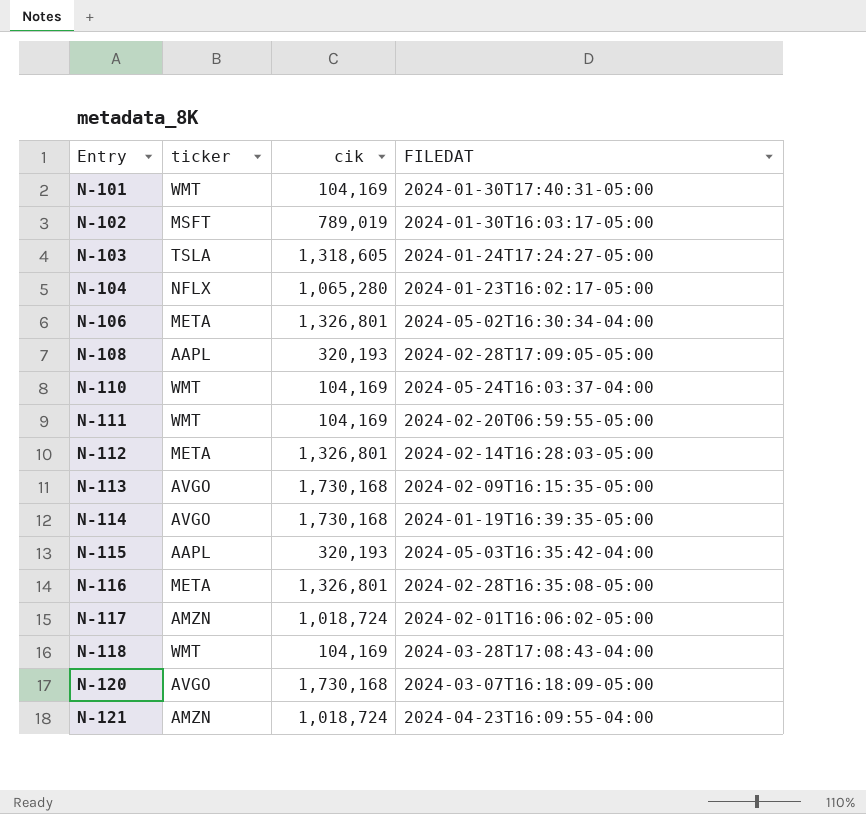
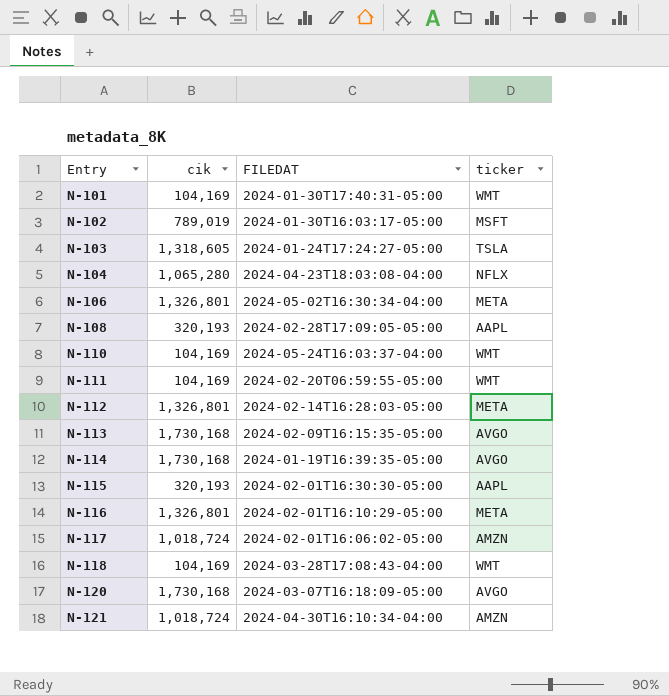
column ticker | position: 2 -> 4
N-104 | FILEDAT: 2024-01-23T16:02:17-05:00 -> 2024-04-23T18:03:08-04:00
N-115 | FILEDAT: 2024-05-03T16:35:42-04:00 -> 2024-02-01T16:30:30-05:00
N-116 | FILEDAT: 2024-02-28T16:35:08-05:00 -> 2024-02-01T16:10:29-05:00
N-121 | FILEDAT: 2024-04-23T16:09:55-04:00 -> 2024-04-30T16:10:34-04:00

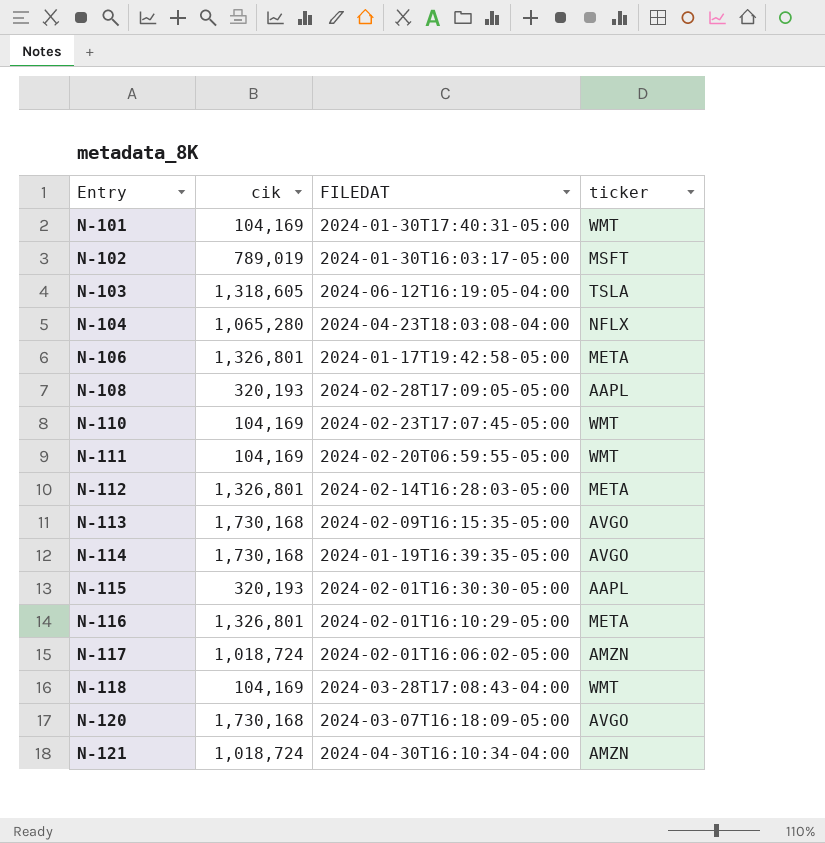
N-103 | FILEDAT: 2024-01-24T17:24:27-05:00 -> 2024-06-12T16:19:05-04:00
N-106 | FILEDAT: 2024-05-02T16:30:34-04:00 -> 2024-01-17T19:42:58-05:00
N-110 | FILEDAT: 2024-05-24T16:03:37-04:00 -> 2024-02-23T17:07:45-05:00

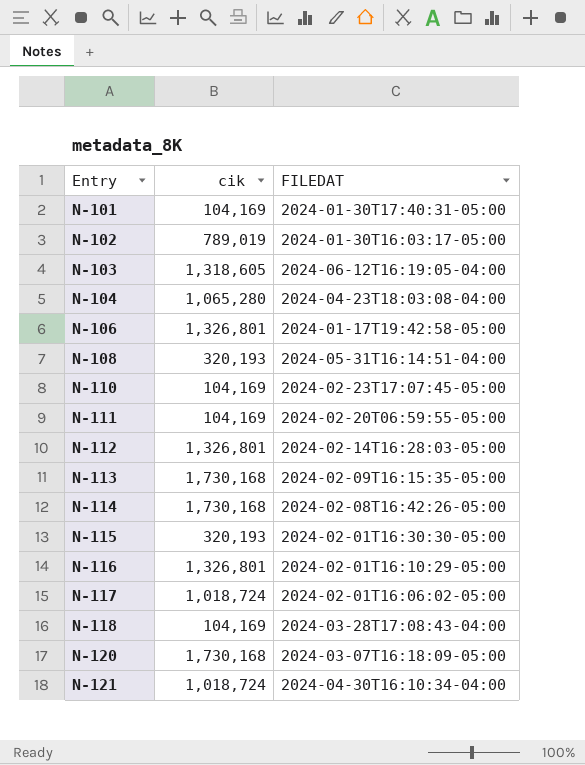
column ticker | position: 4 -> none
N-108 | FILEDAT: 2024-02-28T17:09:05-05:00 -> 2024-05-31T16:14:51-04:00
N-114 | FILEDAT: 2024-01-19T16:39:35-05:00 -> 2024-02-08T16:42:26-05:00

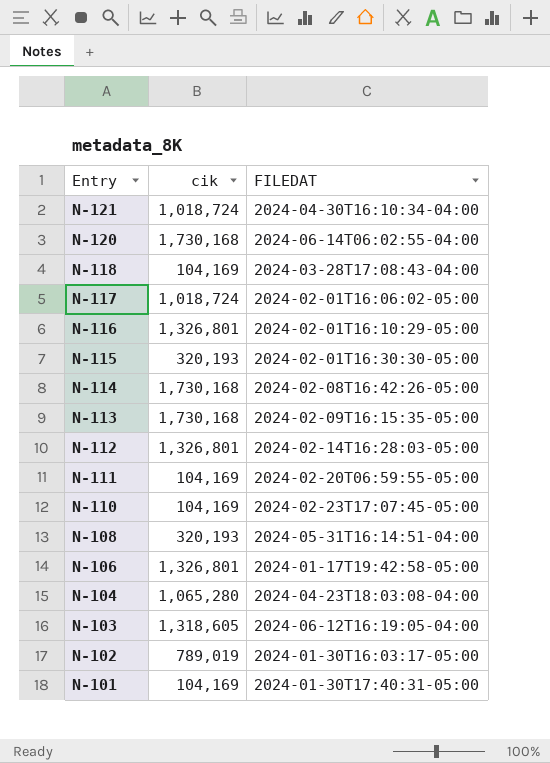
row order: Entry ascending -> Entry descending
N-120 | FILEDAT: 2024-03-07T16:18:09-05:00 -> 2024-06-14T06:02:55-04:00

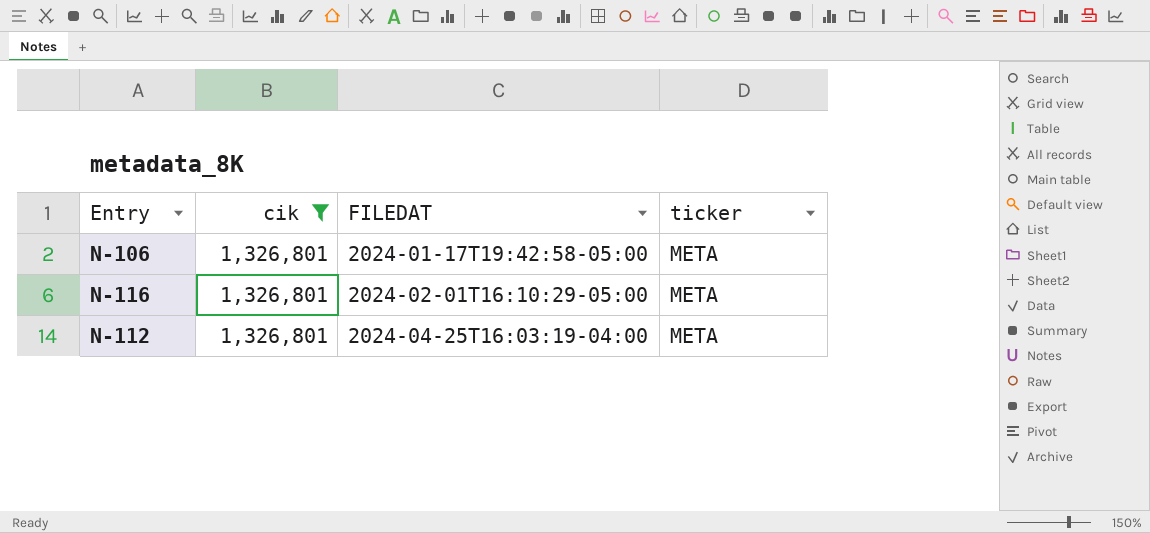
filter: none -> cik = 1,326,801
row order: Entry descending -> FILEDAT ascending
column ticker | position: none -> 4
N-112 | FILEDAT: 2024-02-14T16:28:03-05:00 -> 2024-04-25T16:03:19-04:00

